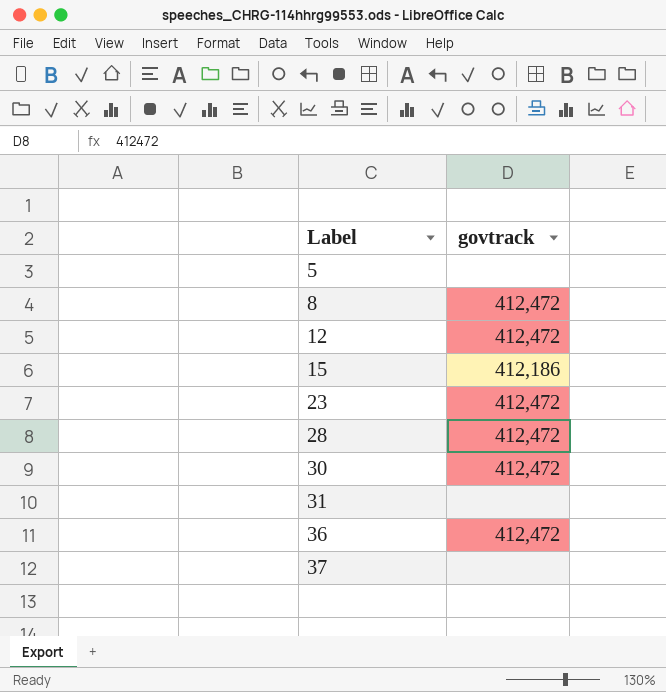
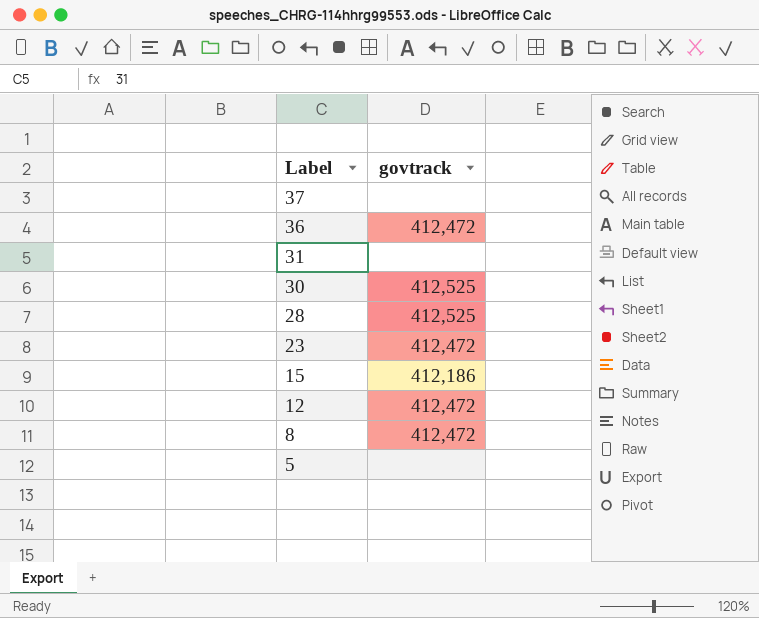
row order: Label ascending -> Label descending
30 | govtrack: 412,472 -> 412,525
28 | govtrack: 412,472 -> 412,525

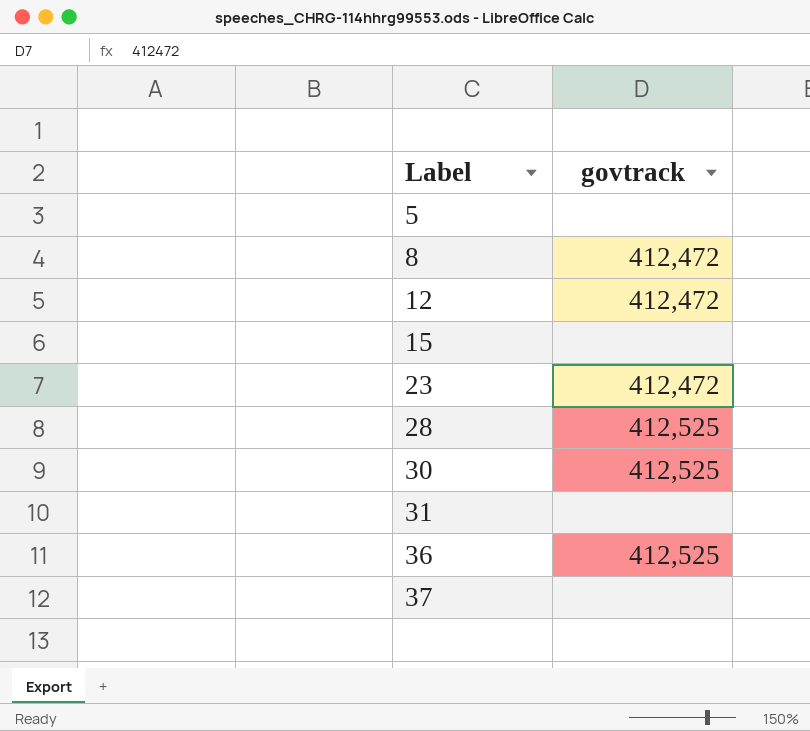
row order: Label descending -> Label ascending
15 | govtrack: 412,186 -> none
36 | govtrack: 412,472 -> 412,525

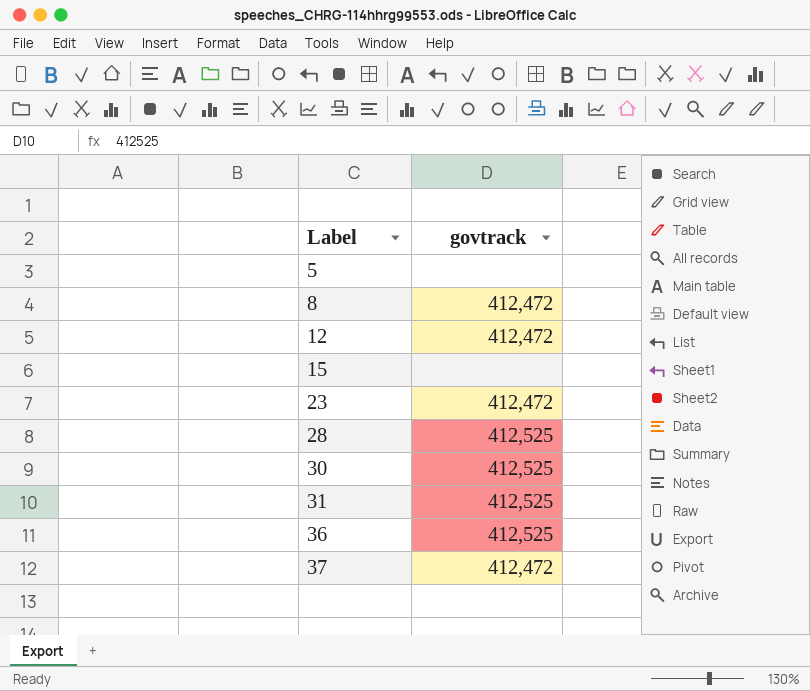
31 | govtrack: none -> 412,525
37 | govtrack: none -> 412,472

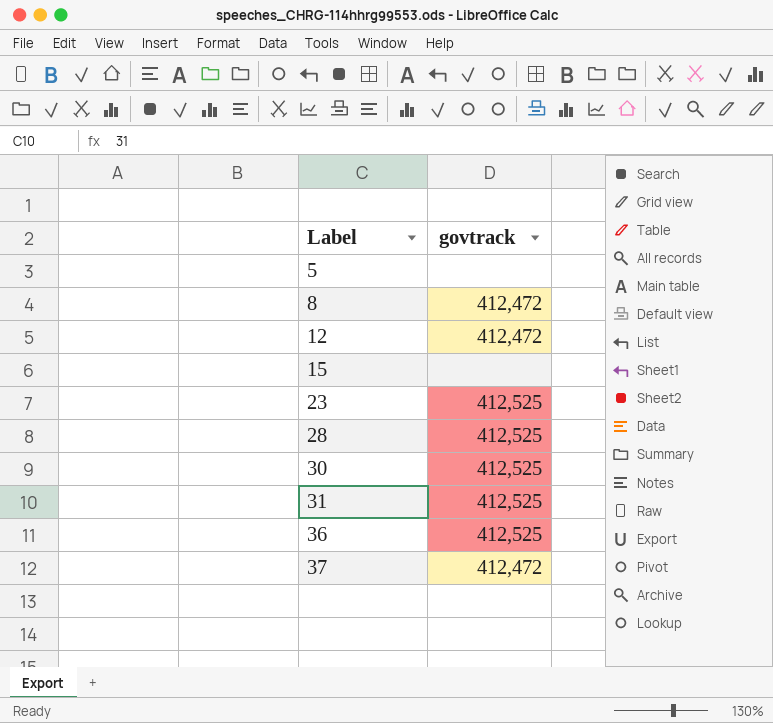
23 | govtrack: 412,472 -> 412,525

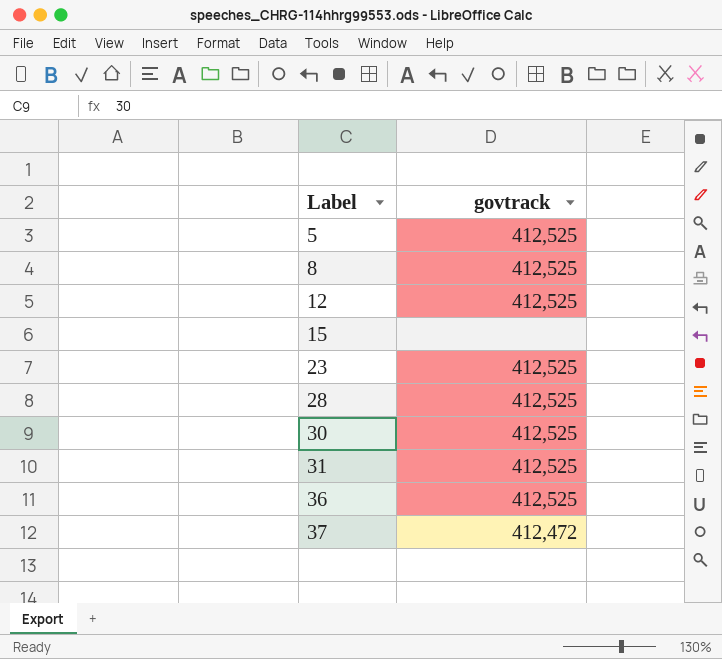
5 | govtrack: none -> 412,525
8 | govtrack: 412,472 -> 412,525
12 | govtrack: 412,472 -> 412,525

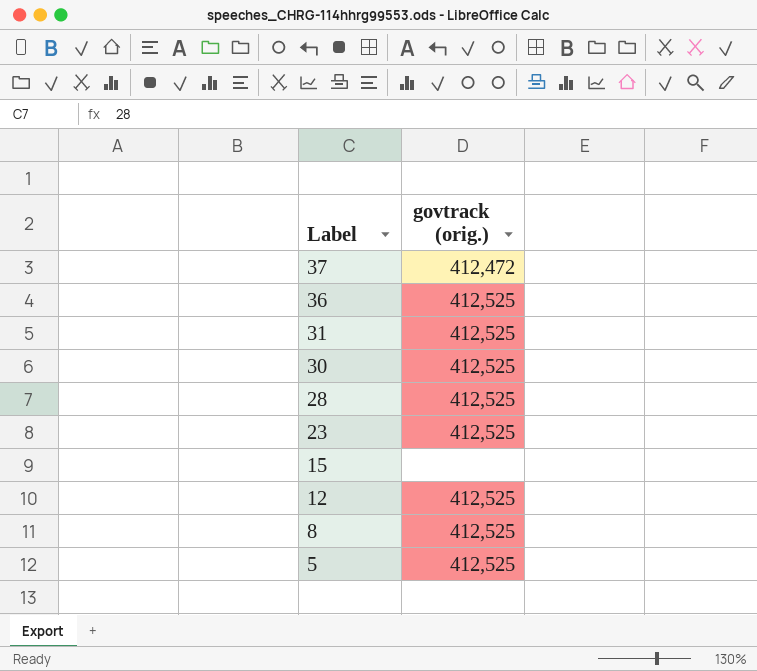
row order: Label ascending -> Label descending
column name: govtrack -> govtrack (orig.)

